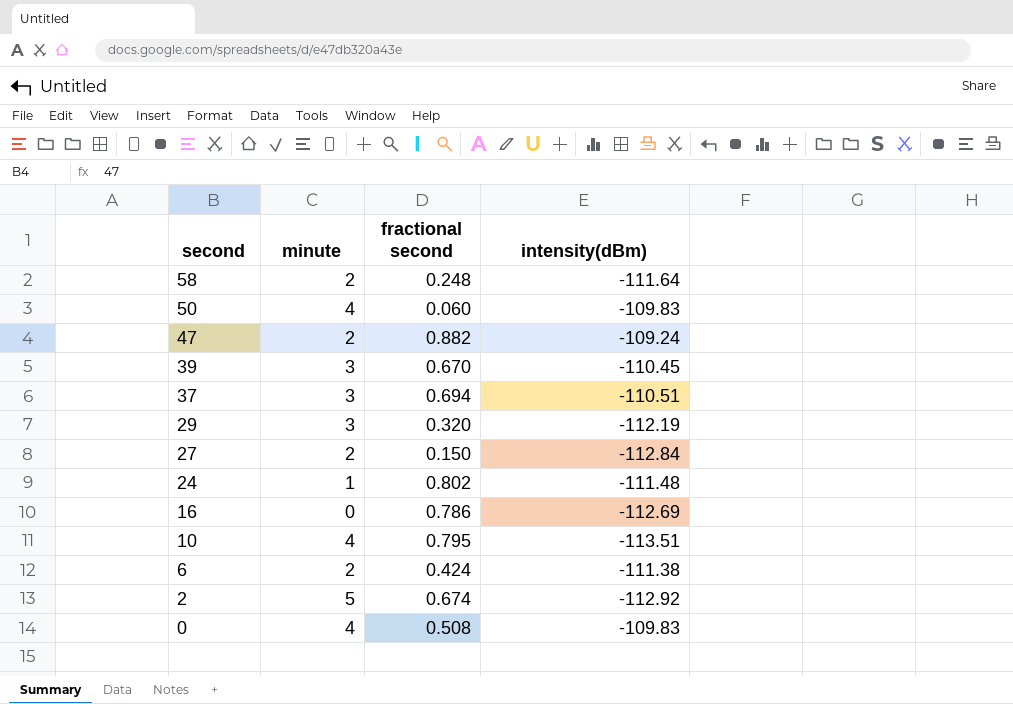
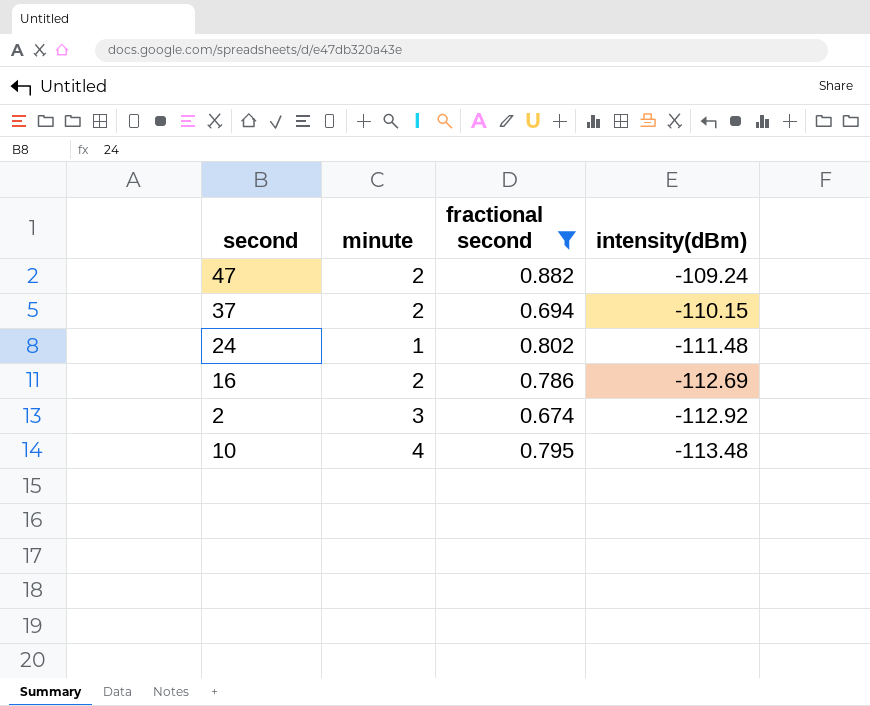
filter: none -> fractional second >= 0.674
row order: second descending -> intensity(dBm) descending
37 | minute: 3 -> 2
37 | intensity(dBm): -110.51 -> -110.15
16 | minute: 0 -> 2
2 | minute: 5 -> 3
10 | intensity(dBm): -113.51 -> -113.48

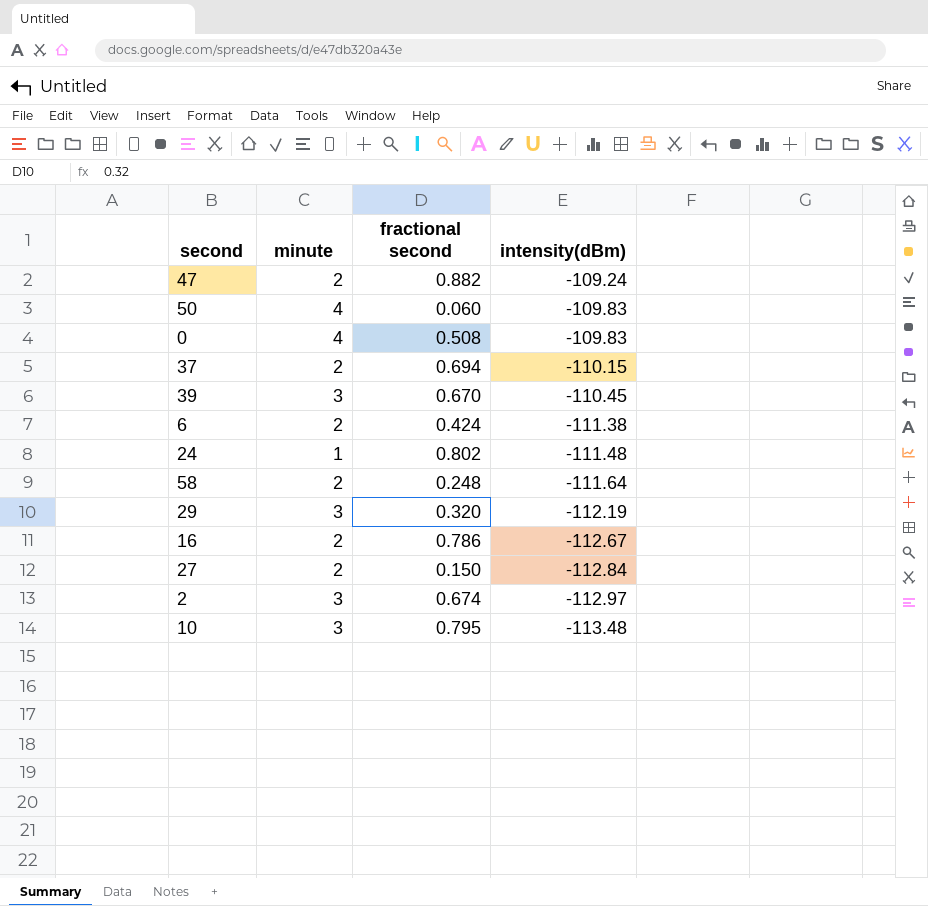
filter: fractional second >= 0.674 -> none
16 | intensity(dBm): -112.69 -> -112.67
2 | intensity(dBm): -112.92 -> -112.97
10 | minute: 4 -> 3

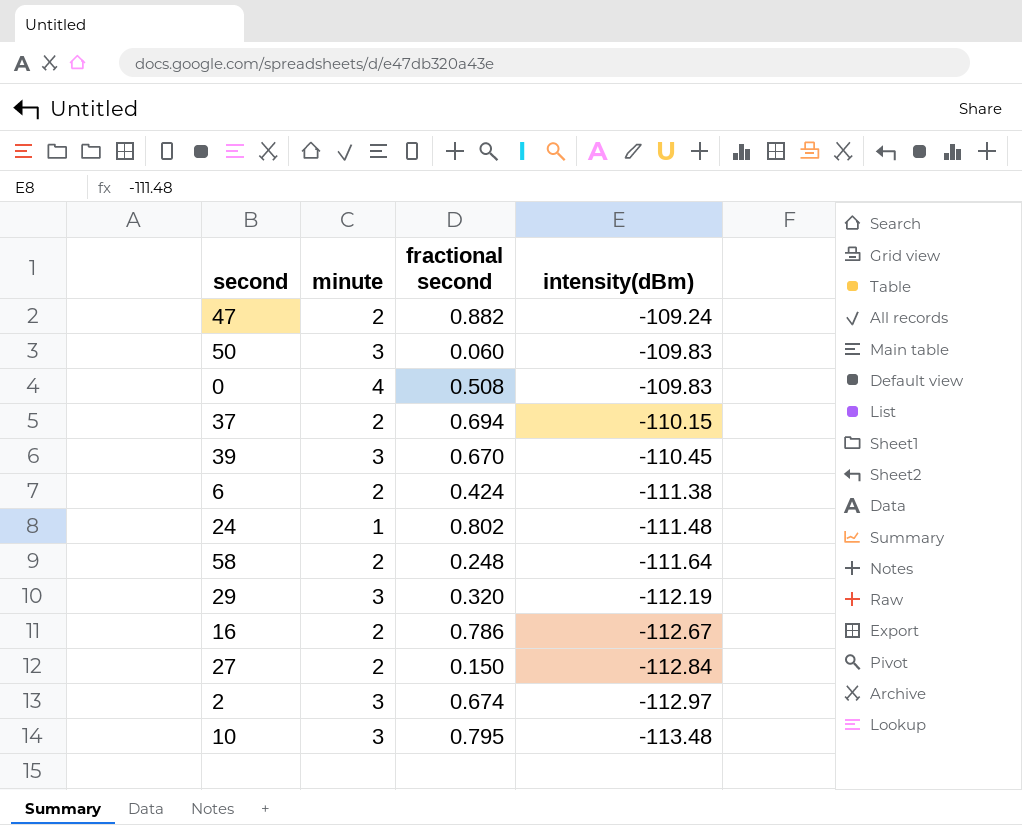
50 | minute: 4 -> 3

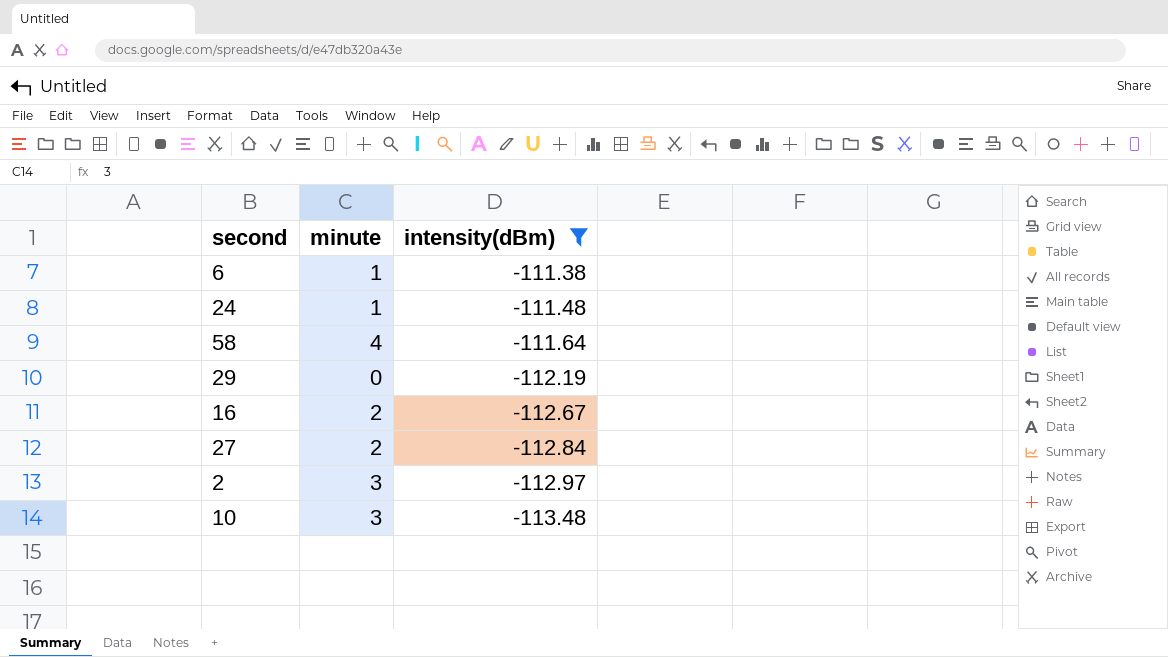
filter: none -> intensity(dBm) <= -111.38
column fractional second | position: 3 -> none
6 | minute: 2 -> 1
58 | minute: 2 -> 4
29 | minute: 3 -> 0

